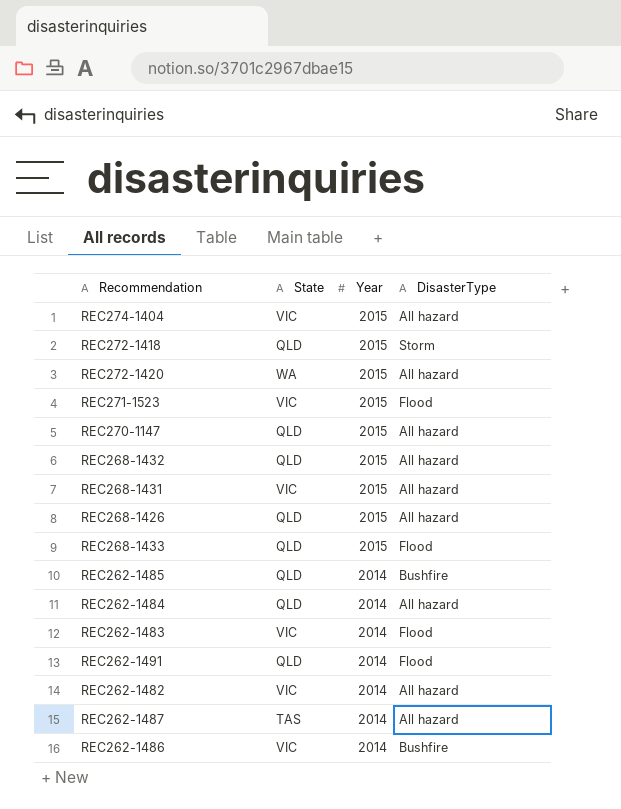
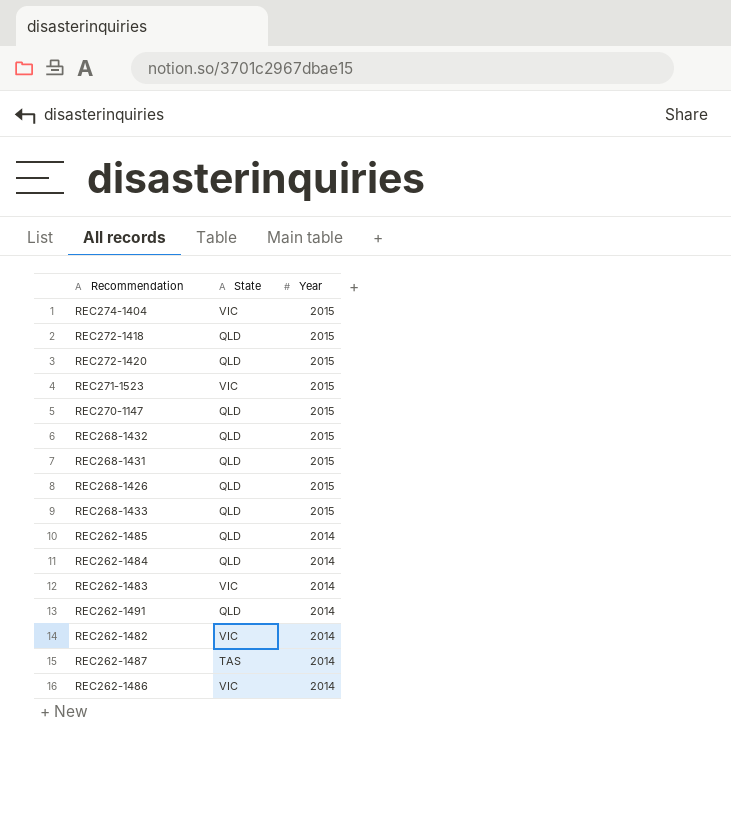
column DisasterType | position: 4 -> none
REC272-1420 | State: WA -> QLD
REC268-1431 | State: VIC -> QLD

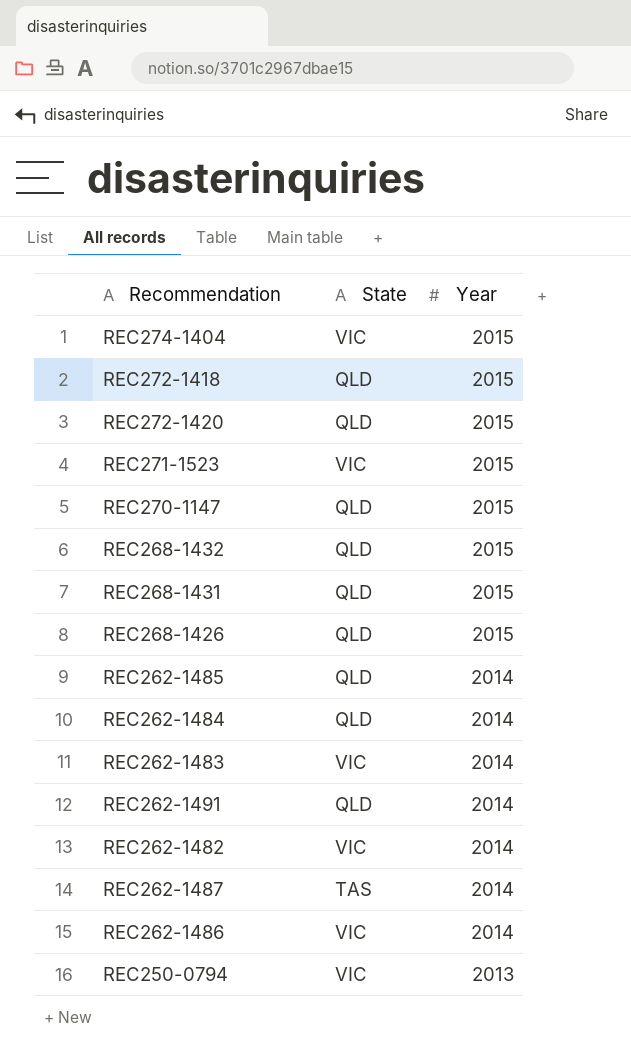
row REC268-1433: QLD | 2015 -> none
row REC250-0794: none -> VIC | 2013

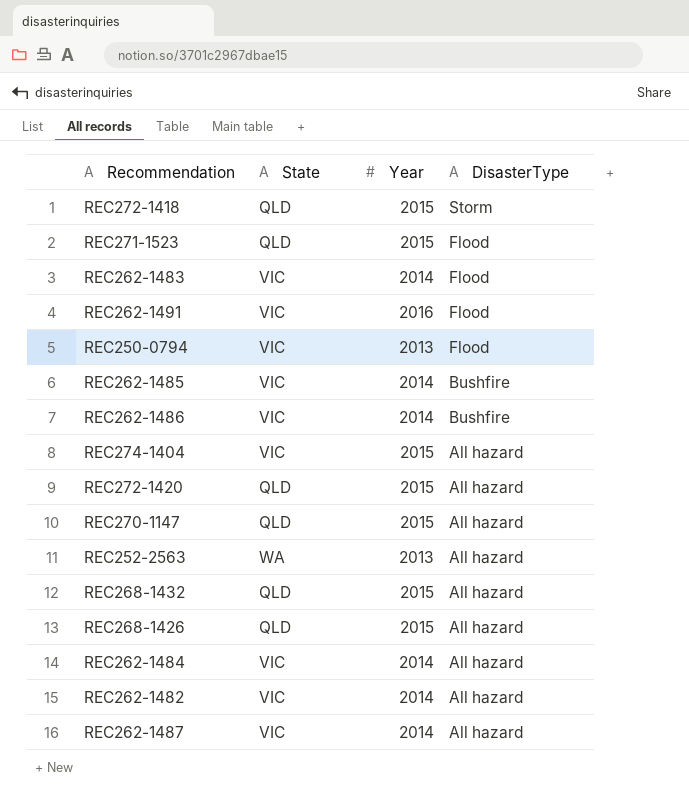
row order: Year descending -> DisasterType descending
column DisasterType | position: none -> 4
row REC268-1431: QLD | 2015 -> none
REC271-1523 | State: VIC -> QLD
REC262-1491 | State: QLD -> VIC
REC262-1491 | Year: 2014 -> 2016
REC262-1485 | State: QLD -> VIC
row REC252-2563: none -> WA | 2013 | All hazard
REC262-1484 | State: QLD -> VIC
REC262-1487 | State: TAS -> VIC

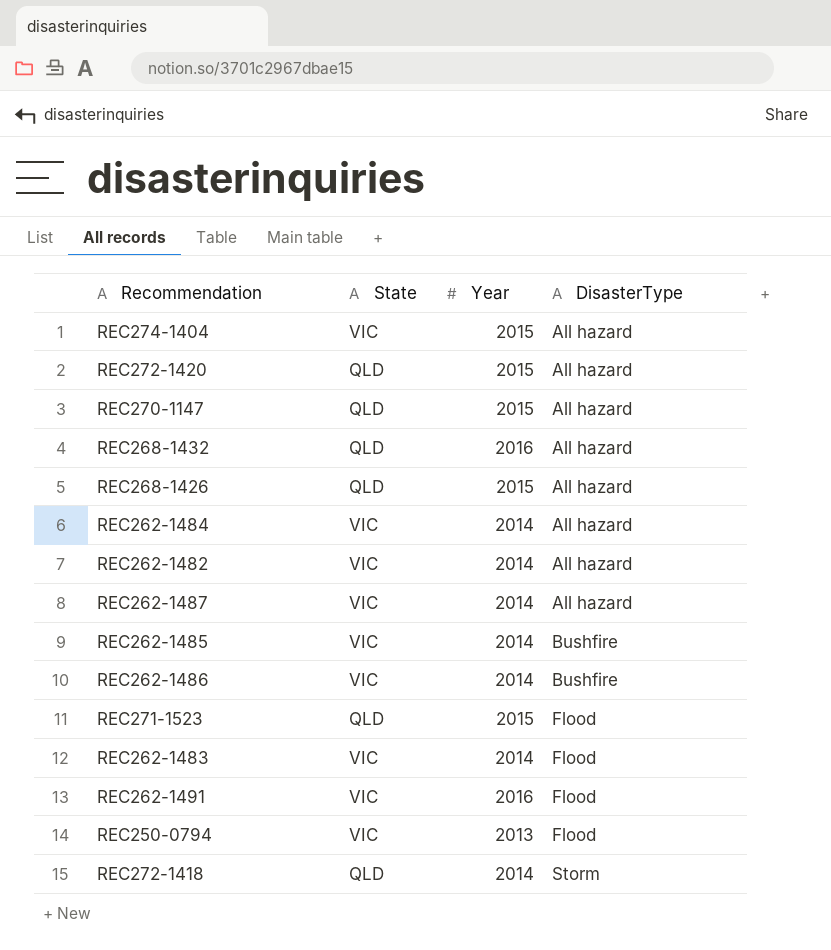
row order: DisasterType descending -> DisasterType ascending
row REC252-2563: WA | 2013 | All hazard -> none
REC268-1432 | Year: 2015 -> 2016
REC272-1418 | Year: 2015 -> 2014

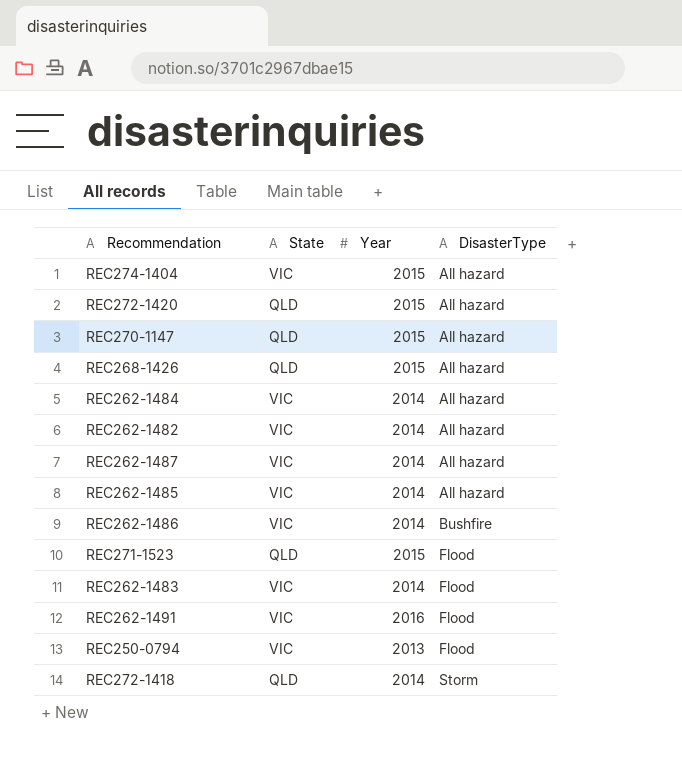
row REC268-1432: QLD | 2016 | All hazard -> none
REC262-1485 | DisasterType: Bushfire -> All hazard

